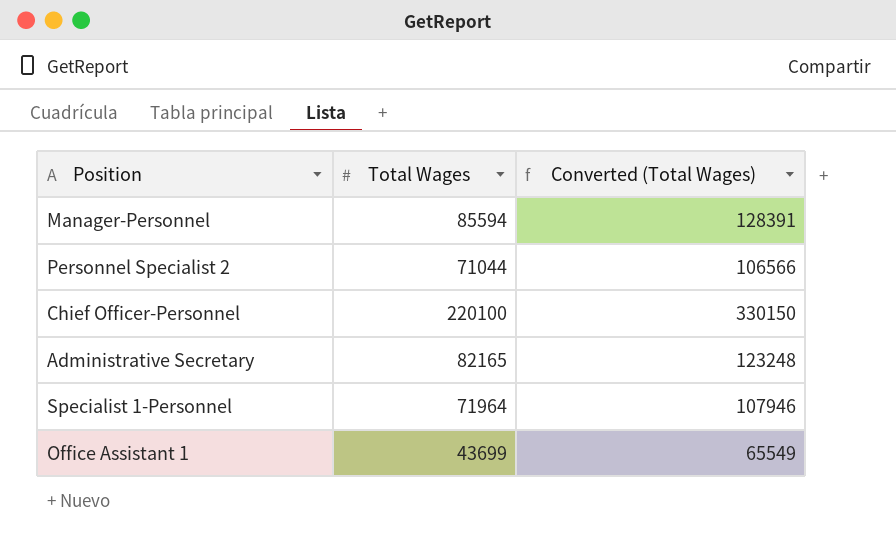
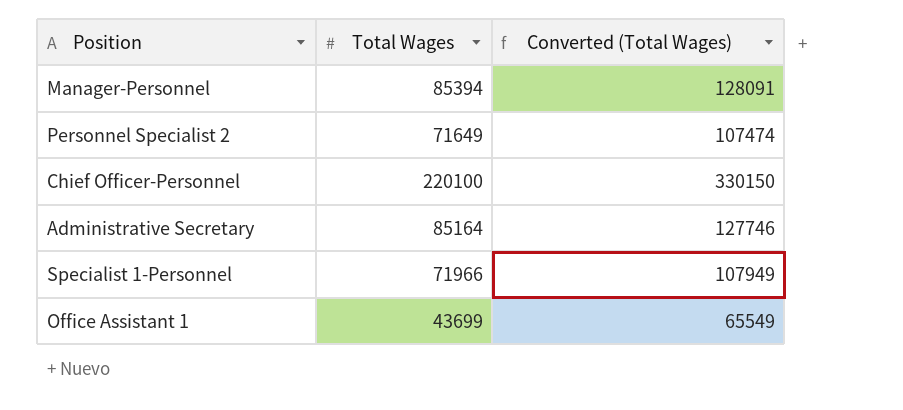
Manager-Personnel | Total Wages: 85594 -> 85394
Manager-Personnel | Converted (Total Wages): 128391 -> 128091
Personnel Specialist 2 | Total Wages: 71044 -> 71649
Personnel Specialist 2 | Converted (Total Wages): 106566 -> 107474
Administrative Secretary | Total Wages: 82165 -> 85164
Administrative Secretary | Converted (Total Wages): 123248 -> 127746
Specialist 1-Personnel | Total Wages: 71964 -> 71966
Specialist 1-Personnel | Converted (Total Wages): 107946 -> 107949

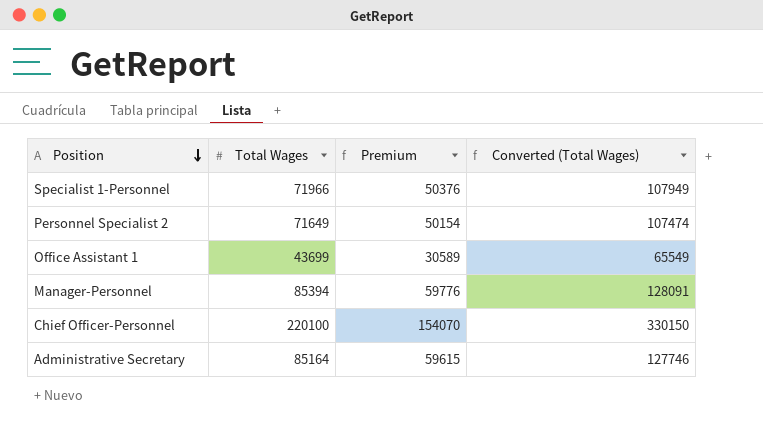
row order: none -> Position descending
column Premium | formula: none -> [Total Wages] * 0.7

